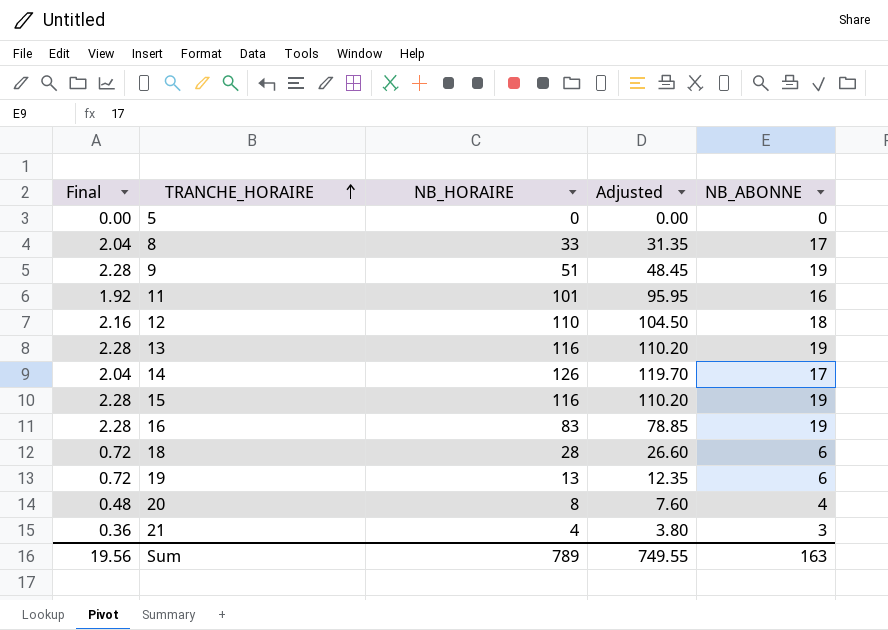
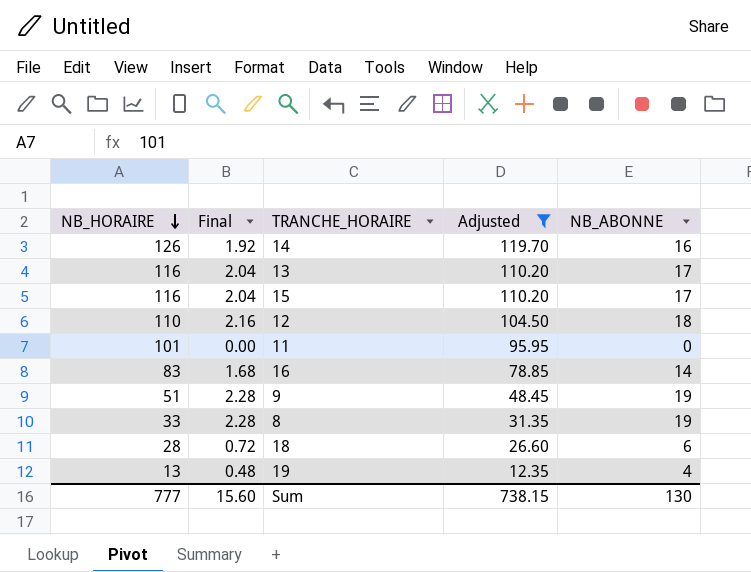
filter: none -> Adjusted >= 12.35
row order: TRANCHE_HORAIRE ascending -> NB_HORAIRE descending
column NB_HORAIRE | position: 3 -> 1
14 | Final: 2.04 -> 1.92
14 | NB_ABONNE: 17 -> 16
13 | Final: 2.28 -> 2.04
13 | NB_ABONNE: 19 -> 17
15 | Final: 2.28 -> 2.04
15 | NB_ABONNE: 19 -> 17
11 | Final: 1.92 -> 0.00
11 | NB_ABONNE: 16 -> 0
16 | Final: 2.28 -> 1.68
16 | NB_ABONNE: 19 -> 14
8 | Final: 2.04 -> 2.28
8 | NB_ABONNE: 17 -> 19
19 | Final: 0.72 -> 0.48
19 | NB_ABONNE: 6 -> 4
Sum | NB_HORAIRE: 789 -> 777
Sum | Final: 19.56 -> 15.60
Sum | Adjusted: 749.55 -> 738.15
Sum | NB_ABONNE: 163 -> 130

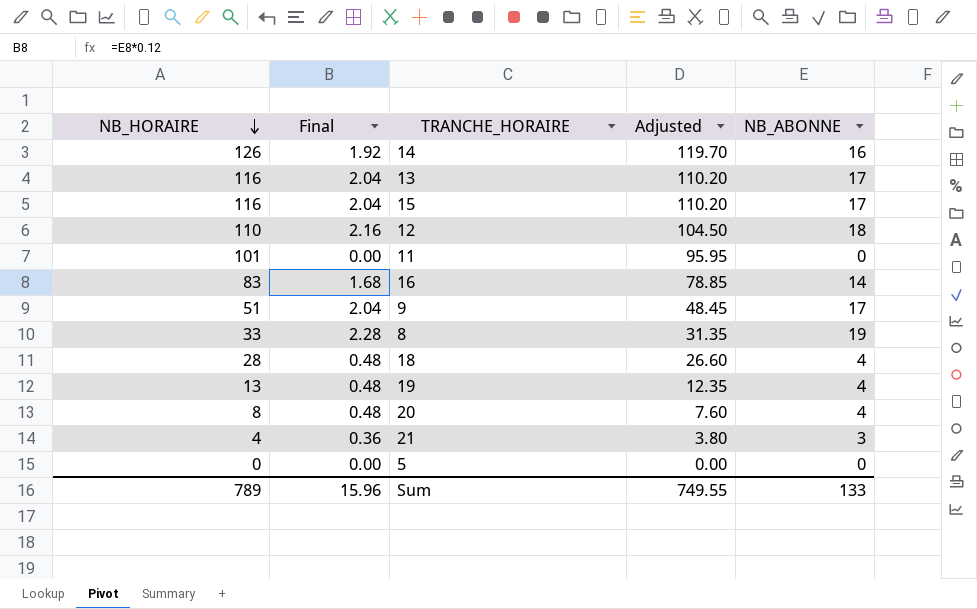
filter: Adjusted >= 12.35 -> none
9 | Final: 2.28 -> 2.04
9 | NB_ABONNE: 19 -> 17
18 | Final: 0.72 -> 0.48
18 | NB_ABONNE: 6 -> 4
Sum | NB_HORAIRE: 777 -> 789
Sum | Final: 15.60 -> 15.96
Sum | Adjusted: 738.15 -> 749.55
Sum | NB_ABONNE: 130 -> 133

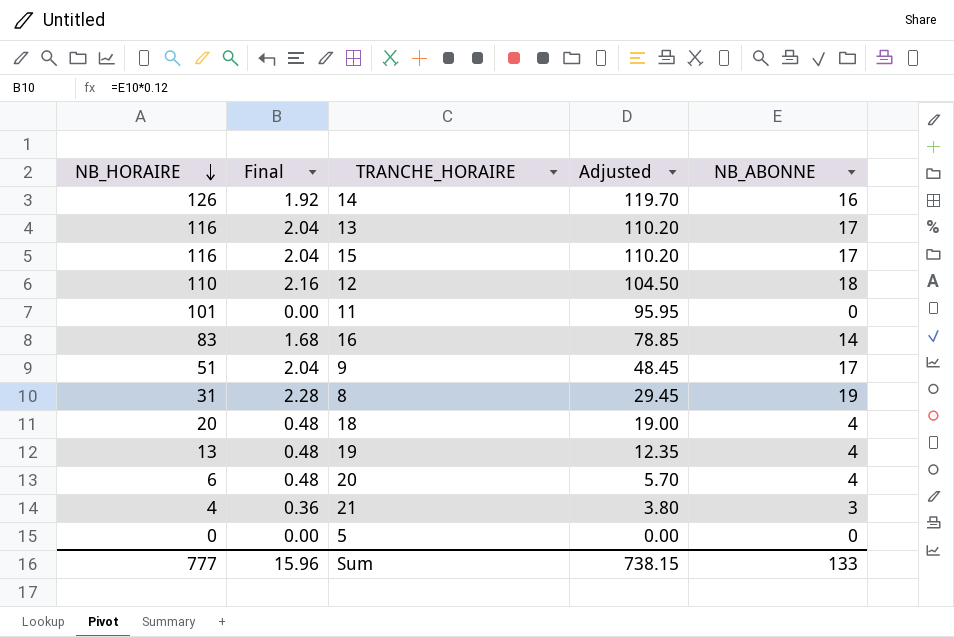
8 | NB_HORAIRE: 33 -> 31
8 | Adjusted: 31.35 -> 29.45
18 | NB_HORAIRE: 28 -> 20
18 | Adjusted: 26.60 -> 19.00
20 | NB_HORAIRE: 8 -> 6
20 | Adjusted: 7.60 -> 5.70
Sum | NB_HORAIRE: 789 -> 777
Sum | Adjusted: 749.55 -> 738.15

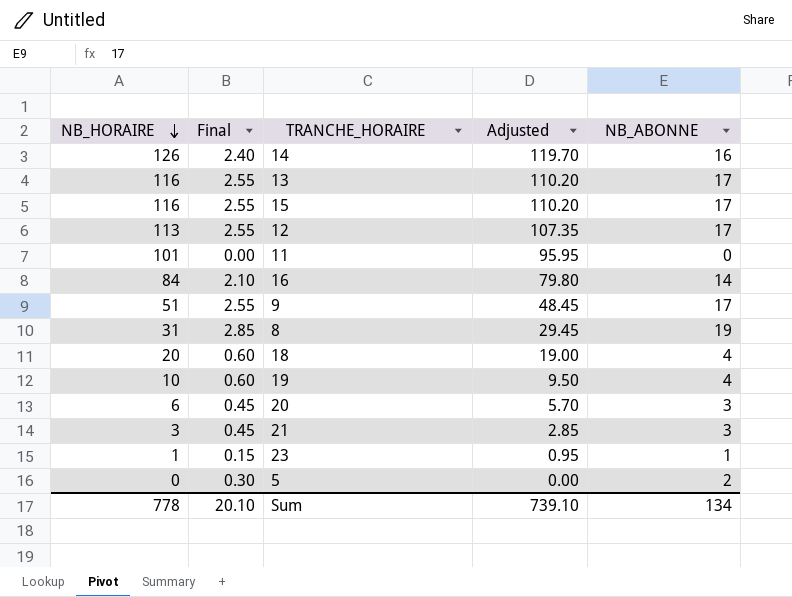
column Final | formula: [NB_ABONNE] * 0.12 -> [NB_ABONNE] * 0.15
12 | NB_HORAIRE: 110 -> 113
12 | Adjusted: 104.50 -> 107.35
12 | NB_ABONNE: 18 -> 17
16 | NB_HORAIRE: 83 -> 84
16 | Adjusted: 78.85 -> 79.80
19 | NB_HORAIRE: 13 -> 10
19 | Adjusted: 12.35 -> 9.50
20 | NB_ABONNE: 4 -> 3
21 | NB_HORAIRE: 4 -> 3
21 | Adjusted: 3.80 -> 2.85
row 23: none -> 1 | 0.15 | 0.95 | 1
5 | NB_ABONNE: 0 -> 2
Sum | NB_HORAIRE: 777 -> 778
Sum | Final: 15.96 -> 20.10
Sum | Adjusted: 738.15 -> 739.10
Sum | NB_ABONNE: 133 -> 134

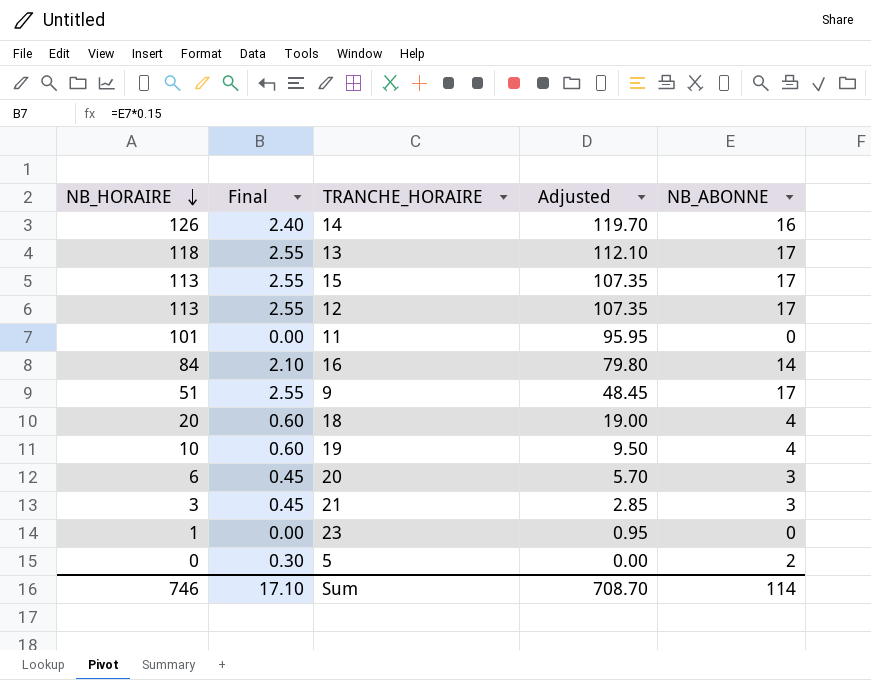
row 8: 31 | 2.85 | 29.45 | 19 -> none
13 | NB_HORAIRE: 116 -> 118
13 | Adjusted: 110.20 -> 112.10
15 | NB_HORAIRE: 116 -> 113
15 | Adjusted: 110.20 -> 107.35
23 | Final: 0.15 -> 0.00
23 | NB_ABONNE: 1 -> 0
Sum | NB_HORAIRE: 778 -> 746
Sum | Final: 20.10 -> 17.10
Sum | Adjusted: 739.10 -> 708.70
Sum | NB_ABONNE: 134 -> 114

